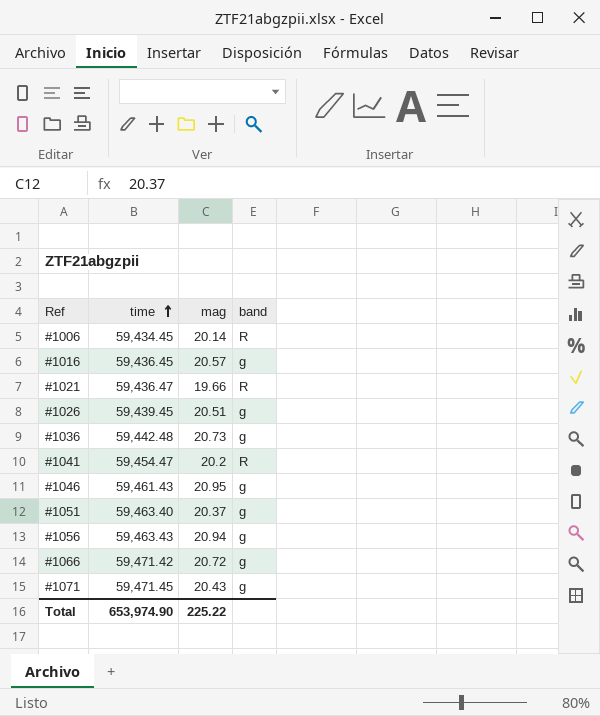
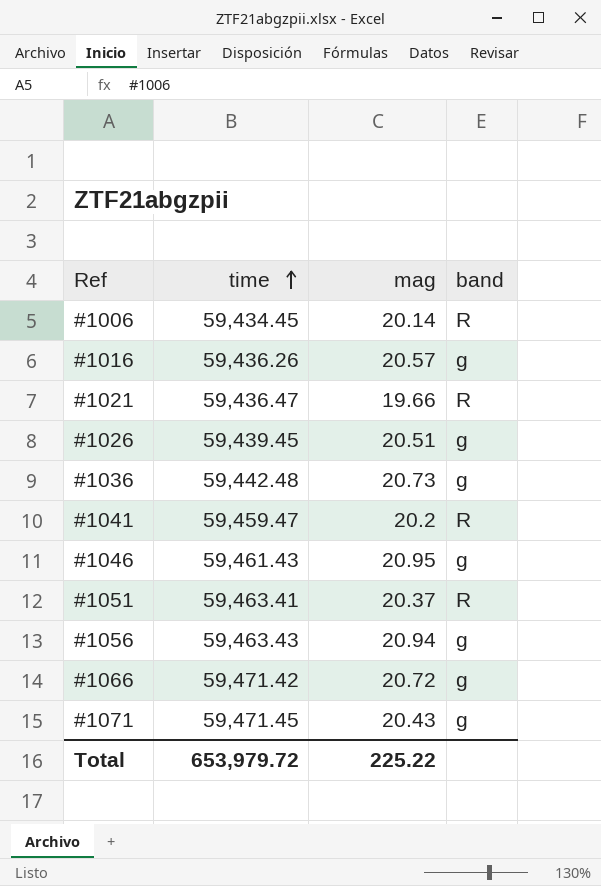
#1016 | time: 59,436.45 -> 59,436.26
#1041 | time: 59,454.47 -> 59,459.47
#1051 | time: 59,463.40 -> 59,463.41
#1051 | band: g -> R
Total | time: 653,974.90 -> 653,979.72

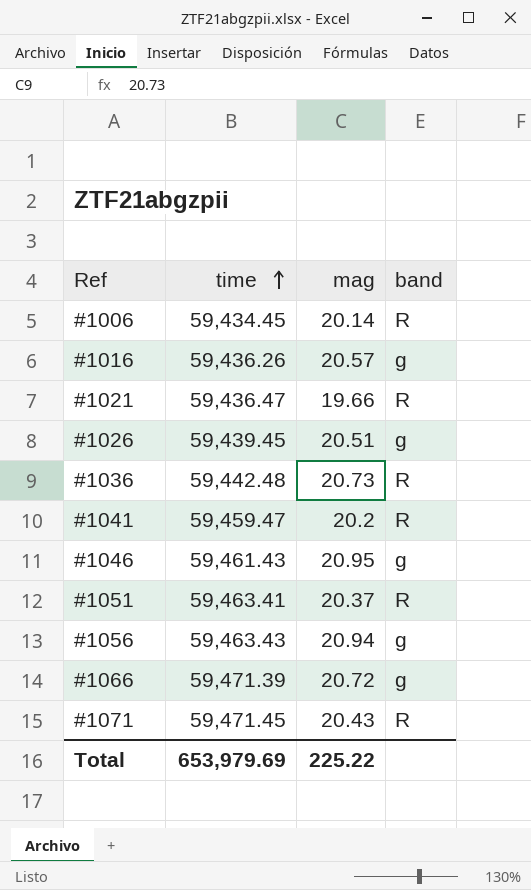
#1036 | band: g -> R
#1066 | time: 59,471.42 -> 59,471.39
#1071 | band: g -> R
Total | time: 653,979.72 -> 653,979.69

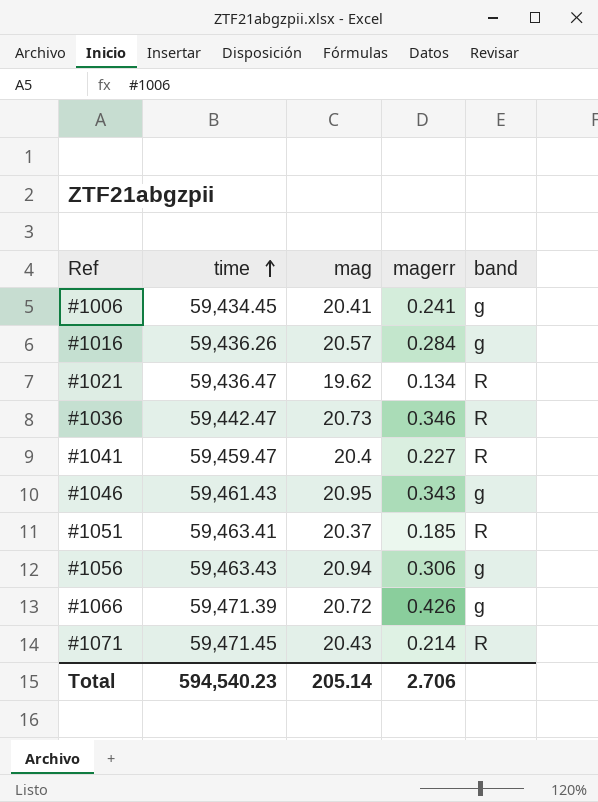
column magerr | position: none -> 4
row #1026: 59,439.45 | 20.51 | g -> none
#1006 | mag: 20.14 -> 20.41
#1006 | band: R -> g
#1021 | mag: 19.66 -> 19.62
#1036 | time: 59,442.48 -> 59,442.47
#1041 | mag: 20.2 -> 20.4
Total | time: 653,979.69 -> 594,540.23
Total | mag: 225.22 -> 205.14

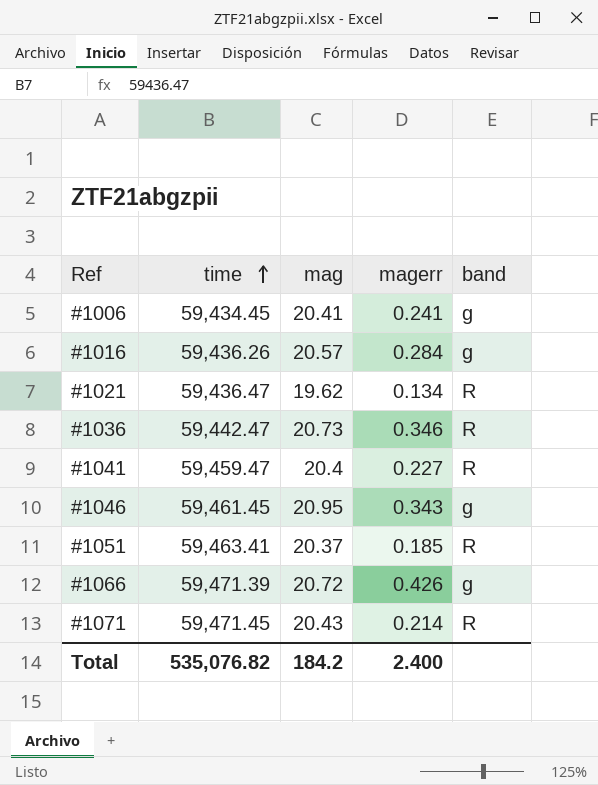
row #1056: 59,463.43 | 20.94 | 0.306 | g -> none
#1046 | time: 59,461.43 -> 59,461.45
Total | time: 594,540.23 -> 535,076.82
Total | mag: 205.14 -> 184.2
Total | magerr: 2.706 -> 2.400

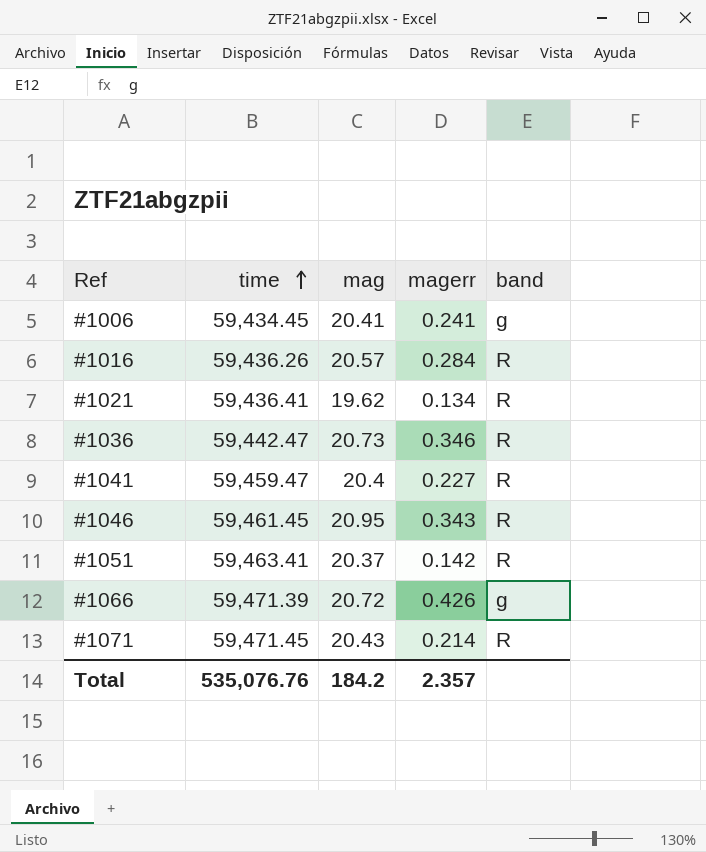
#1016 | band: g -> R
#1021 | time: 59,436.47 -> 59,436.41
#1046 | band: g -> R
#1051 | magerr: 0.185 -> 0.142
Total | time: 535,076.82 -> 535,076.76
Total | magerr: 2.400 -> 2.357

